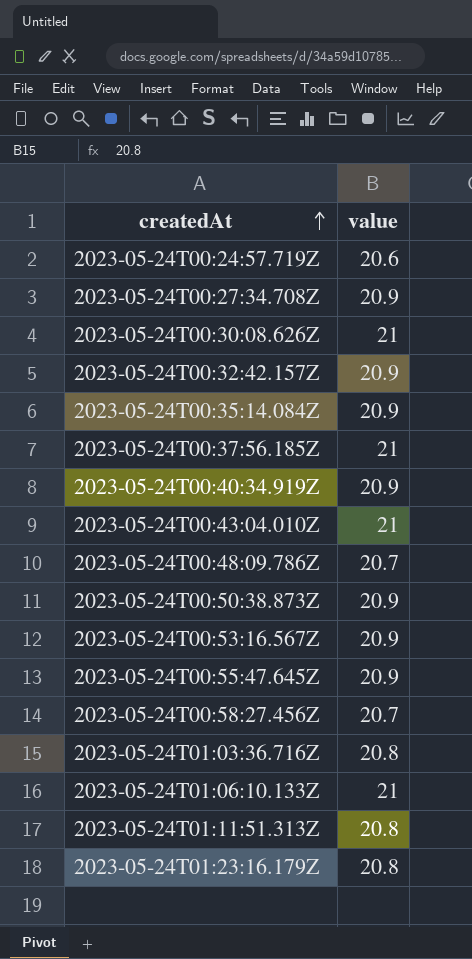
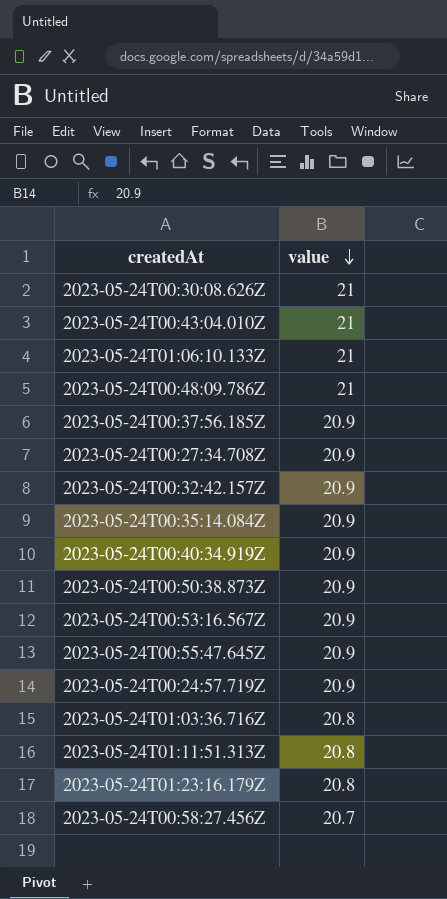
row order: createdAt ascending -> value descending
2023-05-24T00:48:09.786Z | value: 20.7 -> 21
2023-05-24T00:37:56.185Z | value: 21 -> 20.9
2023-05-24T00:24:57.719Z | value: 20.6 -> 20.9

